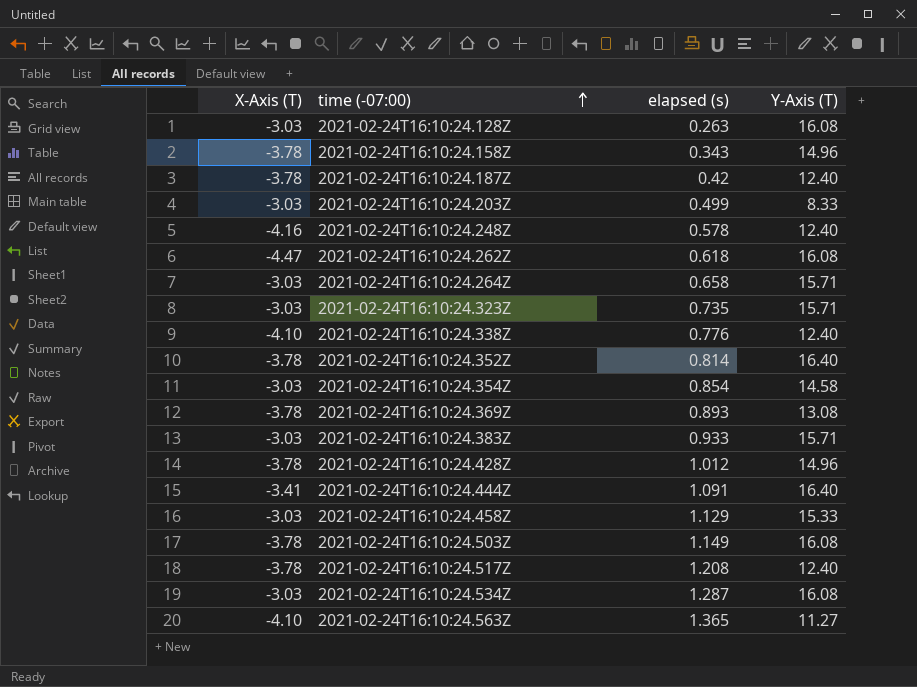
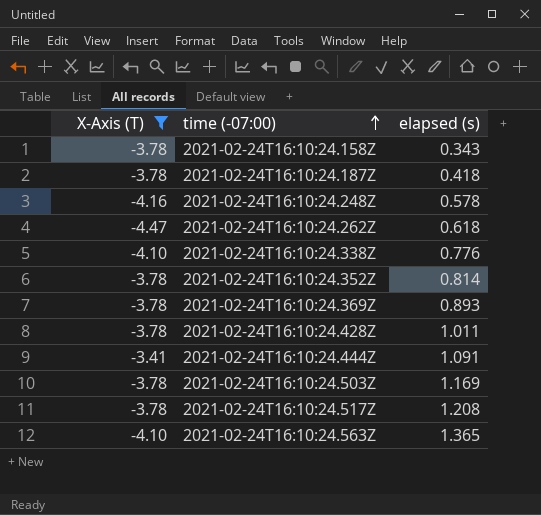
filter: none -> X-Axis (T) != -3.03
column Y-Axis (T) | position: 4 -> none
2021-02-24T16:10:24.187Z | elapsed (s): 0.42 -> 0.418
2021-02-24T16:10:24.428Z | elapsed (s): 1.012 -> 1.011
2021-02-24T16:10:24.503Z | elapsed (s): 1.149 -> 1.169

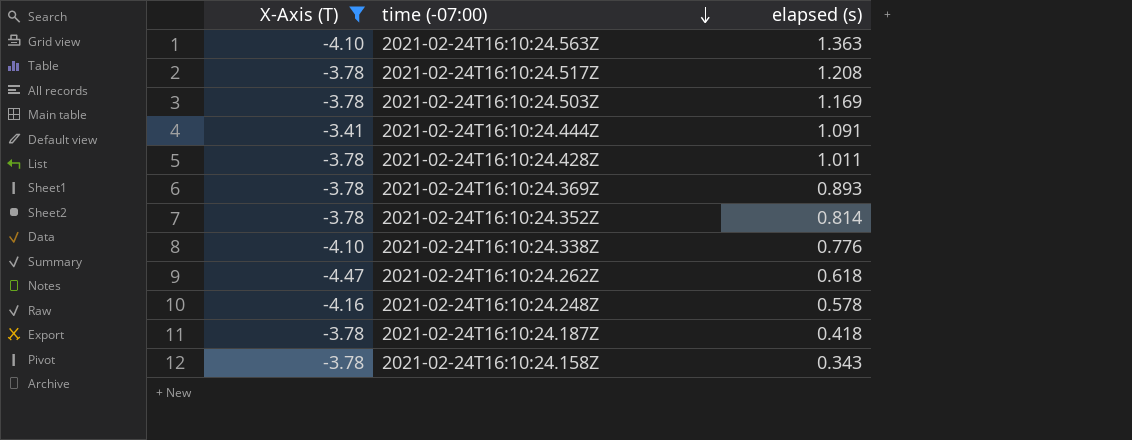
row order: time (-07:00) ascending -> time (-07:00) descending
2021-02-24T16:10:24.563Z | elapsed (s): 1.365 -> 1.363

